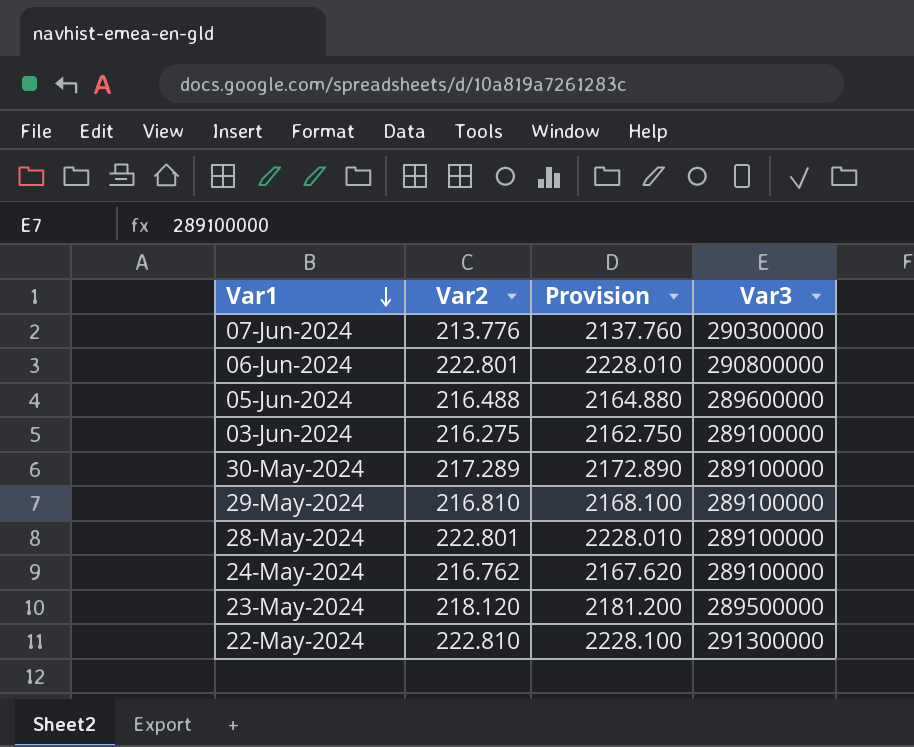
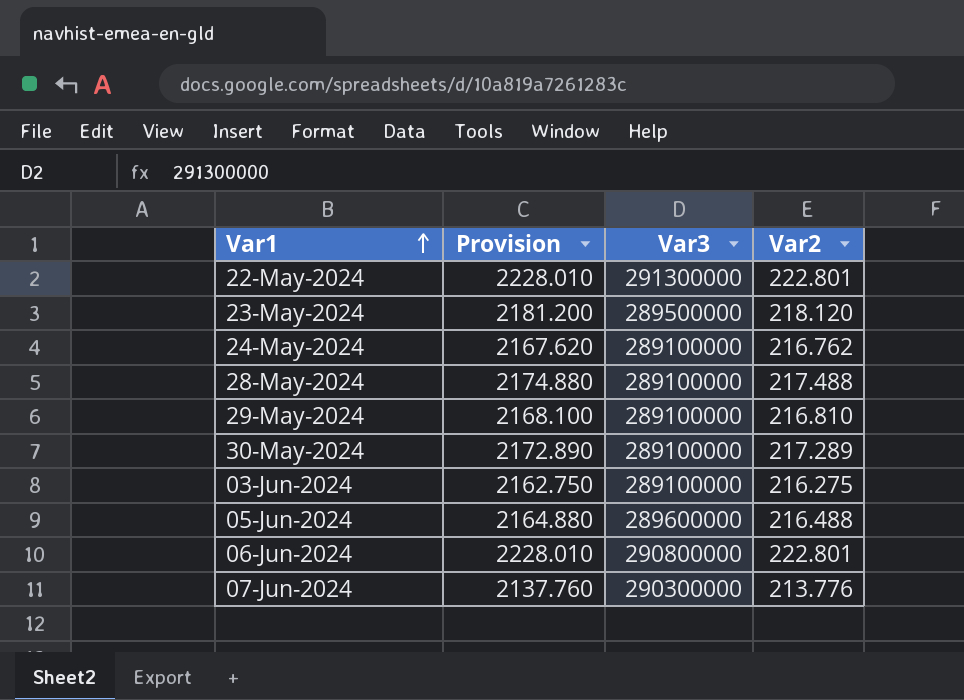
row order: Var1 descending -> Var1 ascending
column Var2 | position: 2 -> 4
22-May-2024 | Provision: 2228.100 -> 2228.010
22-May-2024 | Var2: 222.810 -> 222.801
28-May-2024 | Provision: 2228.010 -> 2174.880
28-May-2024 | Var2: 222.801 -> 217.488

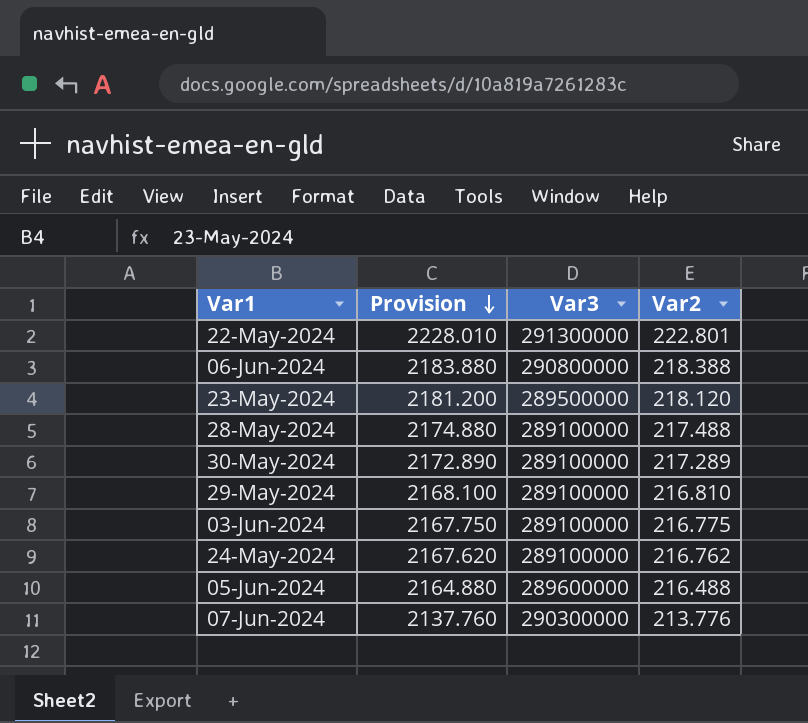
row order: Var1 ascending -> Provision descending
06-Jun-2024 | Provision: 2228.010 -> 2183.880
06-Jun-2024 | Var2: 222.801 -> 218.388
03-Jun-2024 | Provision: 2162.750 -> 2167.750
03-Jun-2024 | Var2: 216.275 -> 216.775

